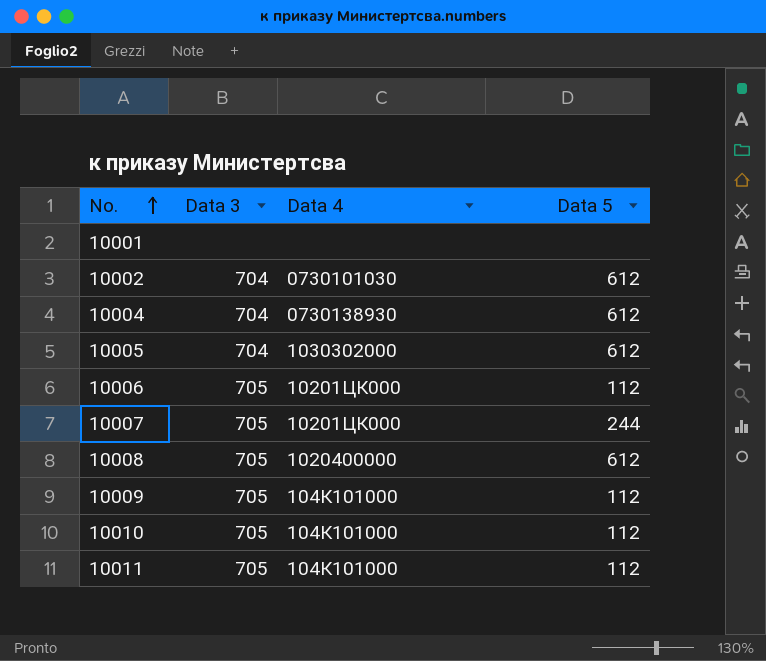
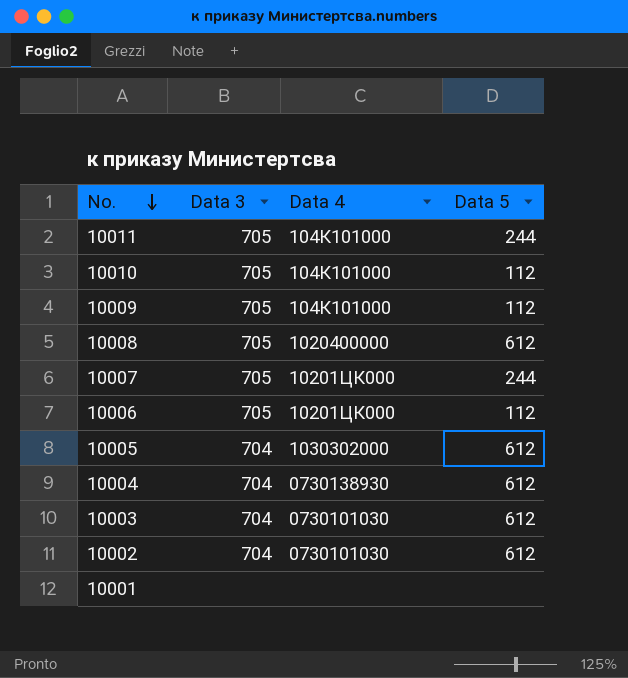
row order: No. ascending -> No. descending
10011 | Data 5: 112 -> 244
row 10003: none -> 704 | 0730101030 | 612

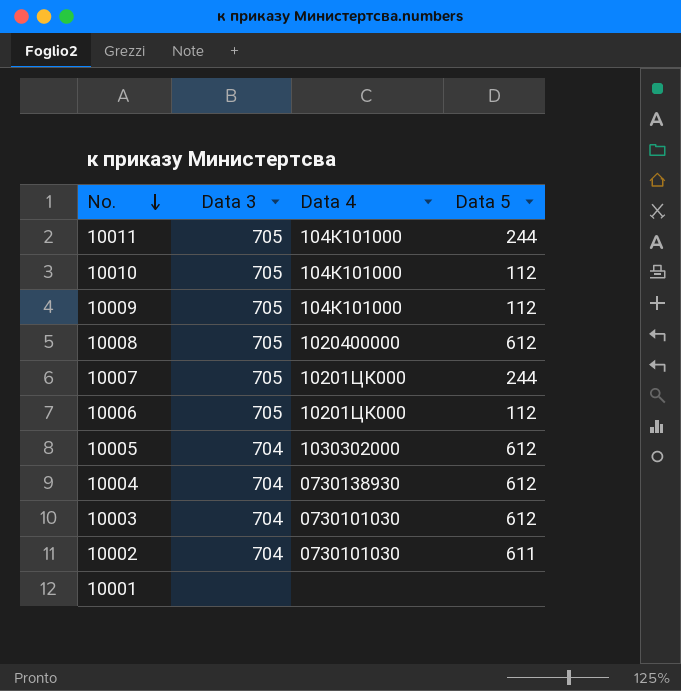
10002 | Data 5: 612 -> 611

